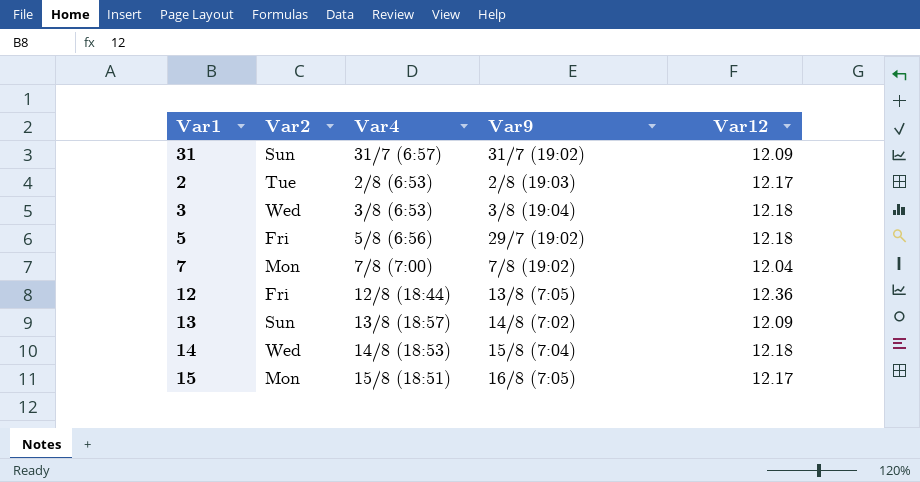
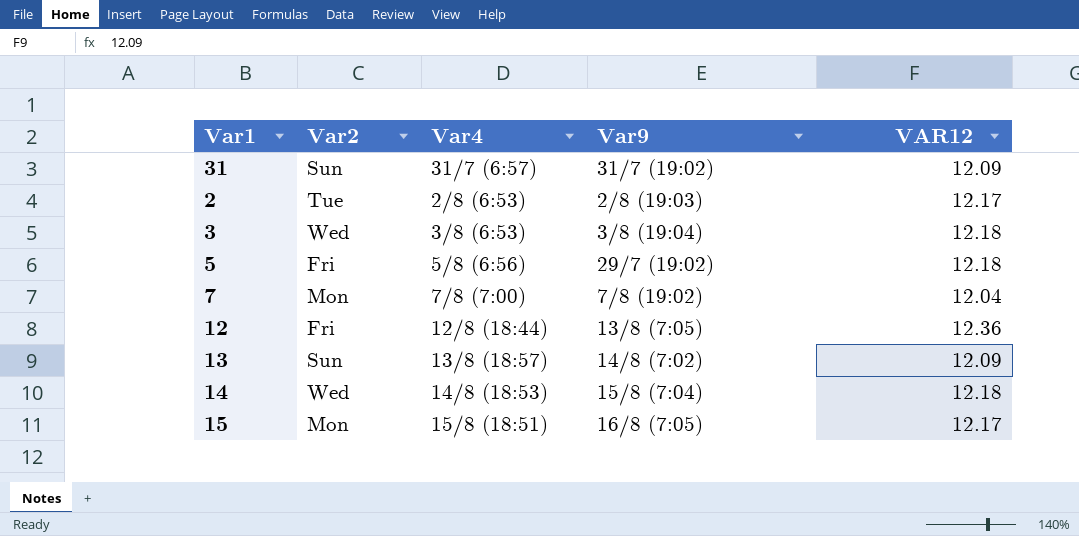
column name: Var12 -> VAR12

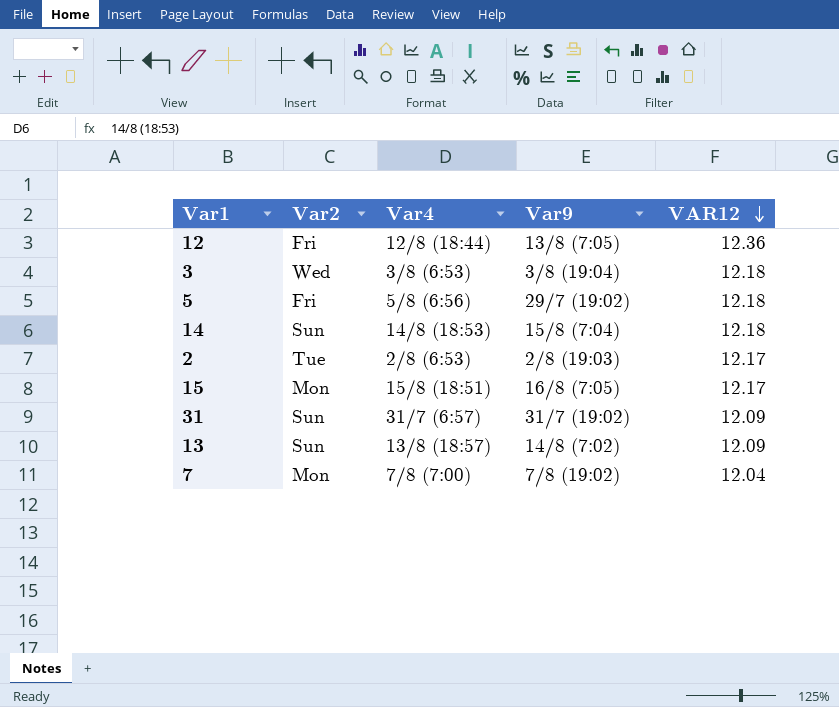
row order: none -> VAR12 descending
14 | Var2: Wed -> Sun

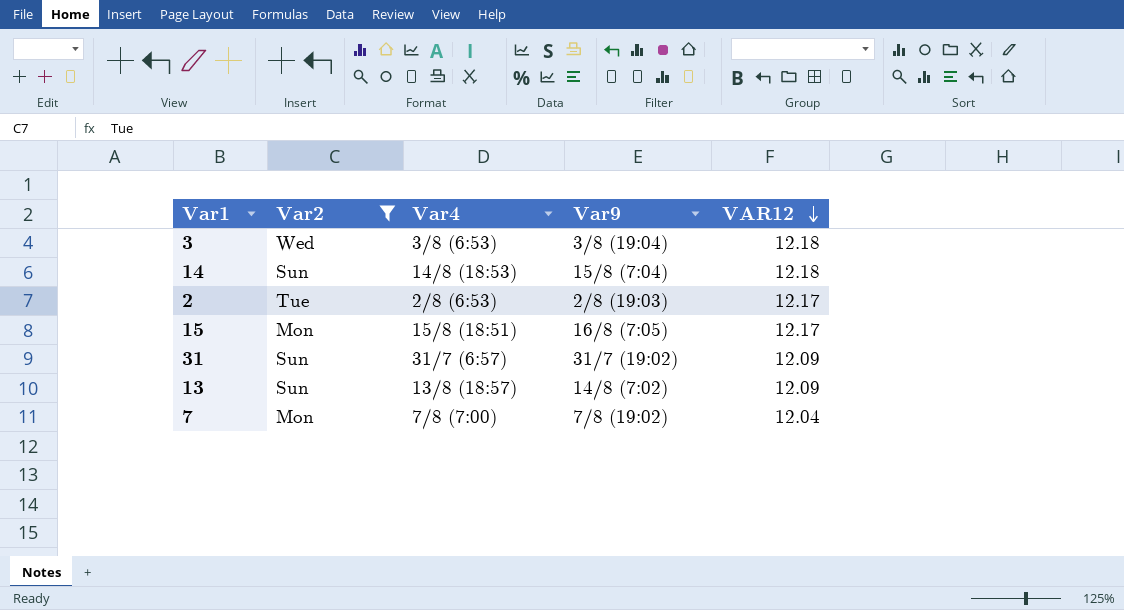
filter: none -> Var2 != Fri

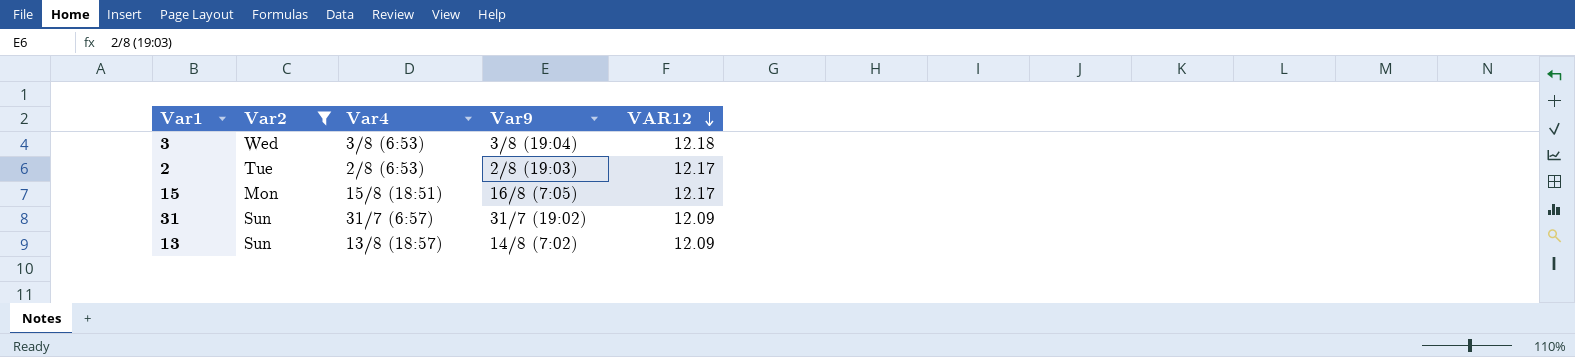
row 14: Sun | 14/8 (18:53) | 15/8 (7:04) | 12.18 -> none
row 7: Mon | 7/8 (7:00) | 7/8 (19:02) | 12.04 -> none

